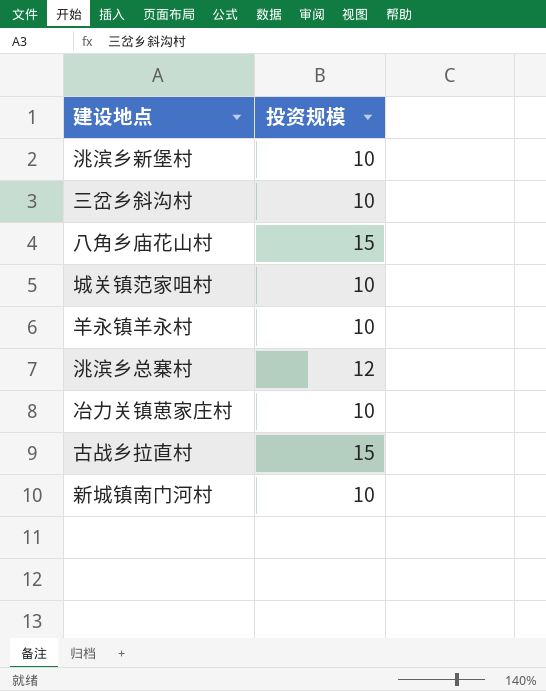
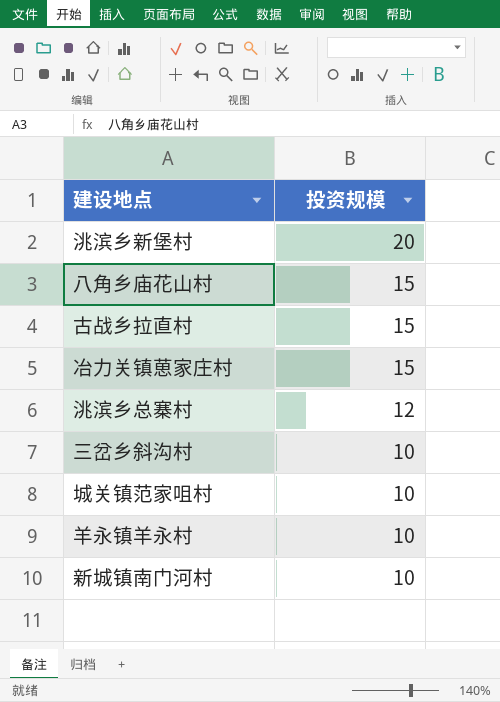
row order: none -> 投资规模 descending
洮滨乡新堡村 | 投资规模: 10 -> 20
冶力关镇葸家庄村 | 投资规模: 10 -> 15

